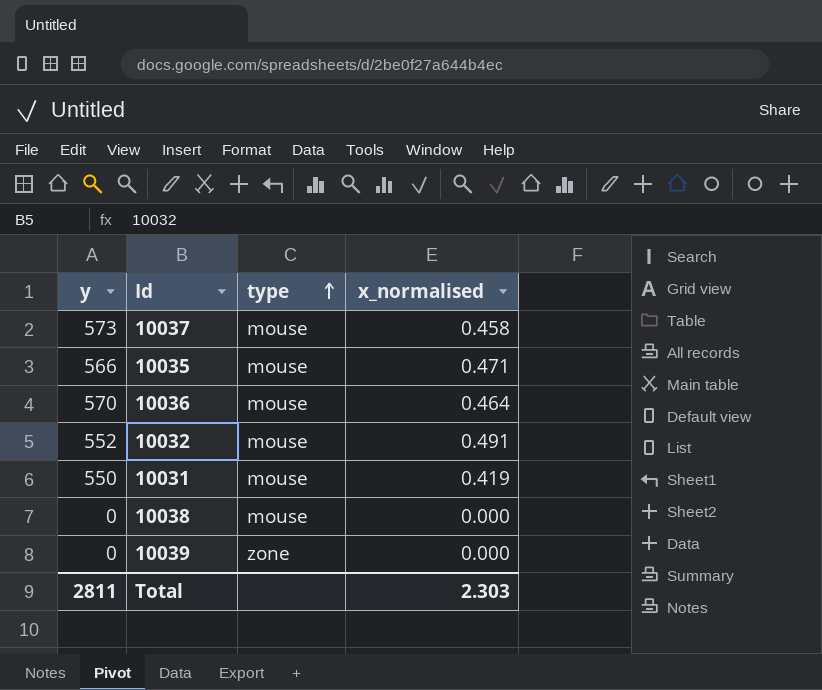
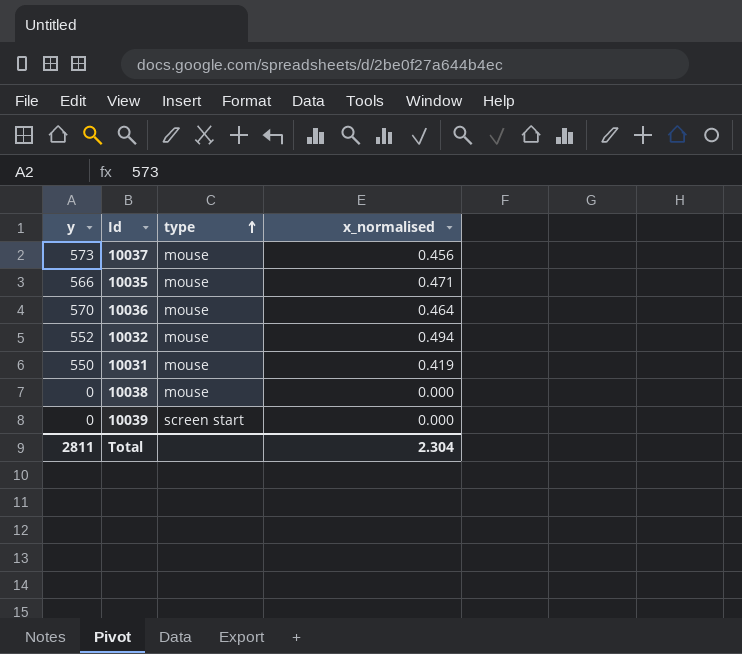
10037 | x_normalised: 0.458 -> 0.456
10032 | x_normalised: 0.491 -> 0.494
10039 | type: zone -> screen start
Total | x_normalised: 2.303 -> 2.304

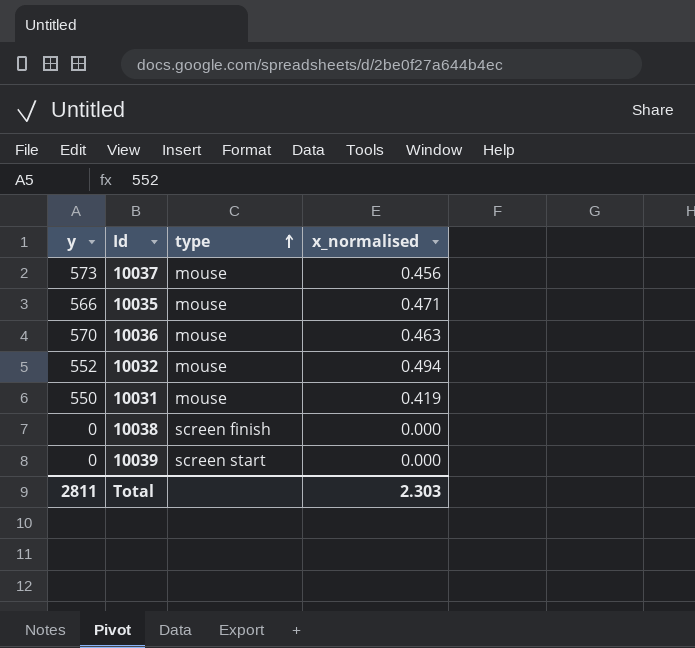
10036 | x_normalised: 0.464 -> 0.463
10038 | type: mouse -> screen finish
Total | x_normalised: 2.304 -> 2.303

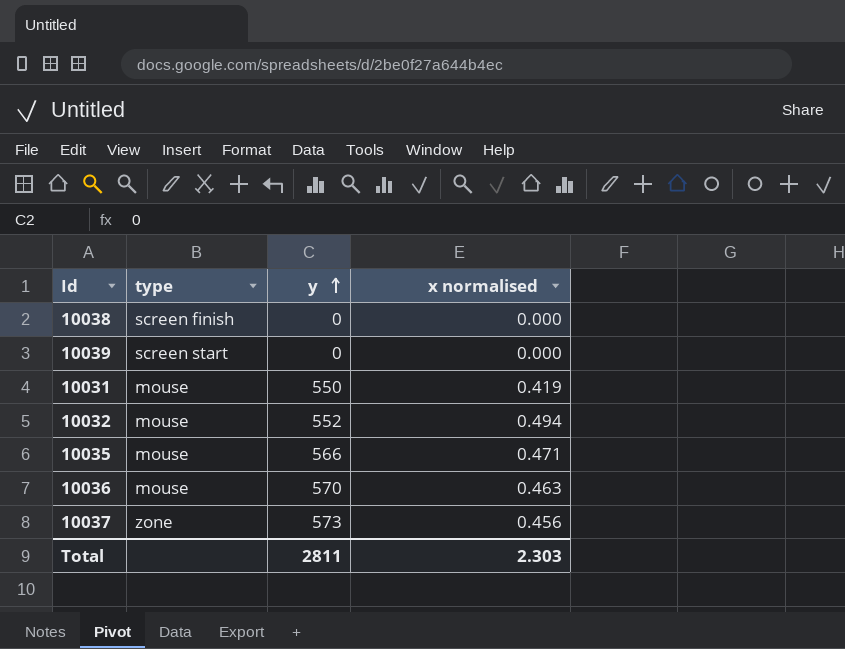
row order: type ascending -> y ascending
column y | position: 1 -> 3
column name: x_normalised -> x normalised
10037 | type: mouse -> zone

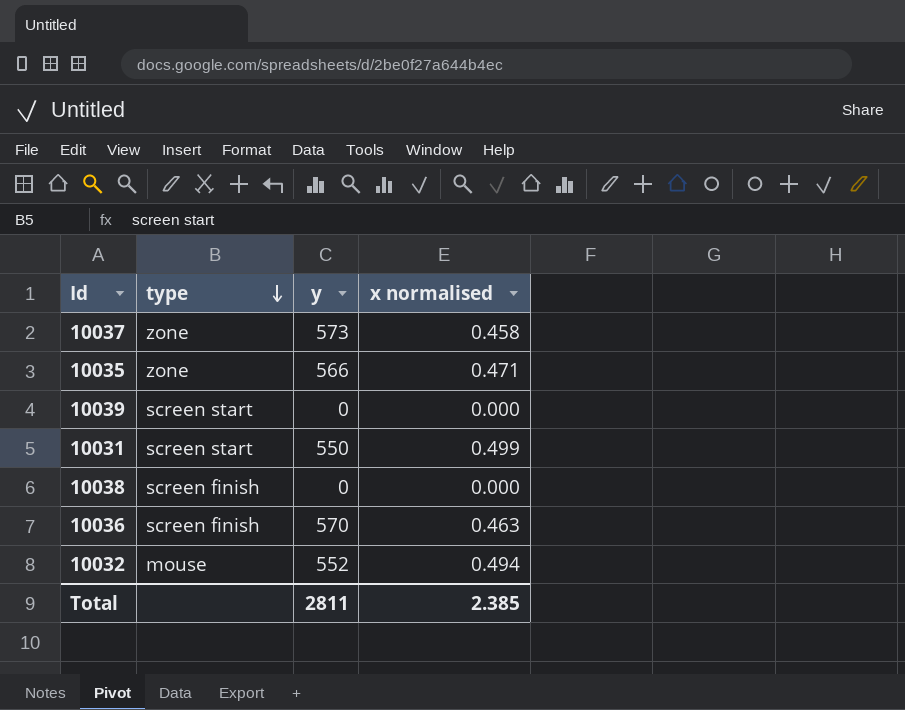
row order: y ascending -> type descending
10037 | x normalised: 0.456 -> 0.458
10035 | type: mouse -> zone
10031 | type: mouse -> screen start
10031 | x normalised: 0.419 -> 0.499
10036 | type: mouse -> screen finish
Total | x normalised: 2.303 -> 2.385

